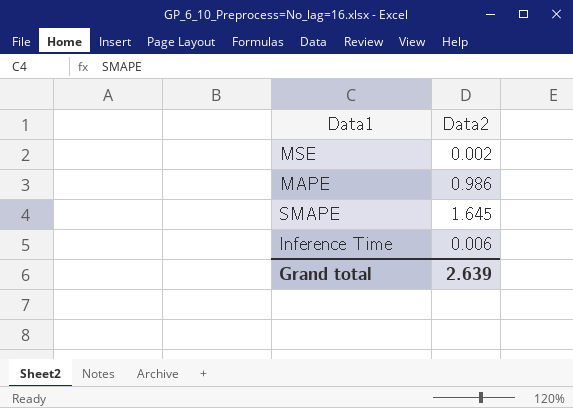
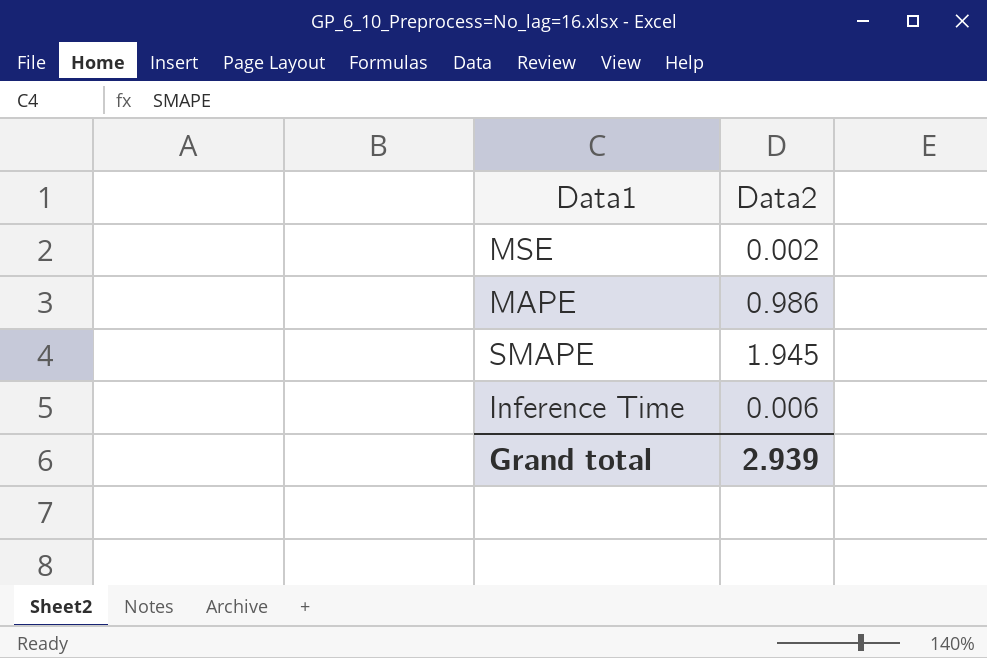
SMAPE | Data2: 1.645 -> 1.945
Grand total | Data2: 2.639 -> 2.939

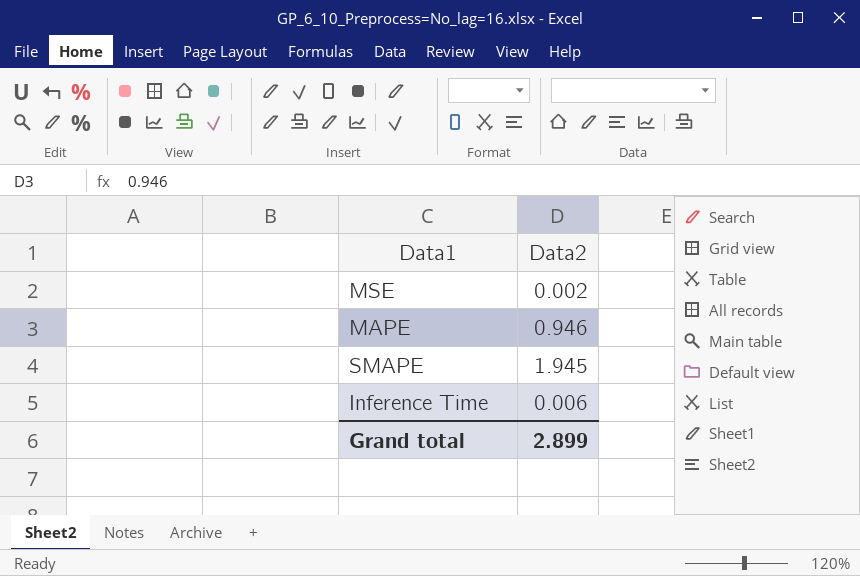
MAPE | Data2: 0.986 -> 0.946
Grand total | Data2: 2.939 -> 2.899

